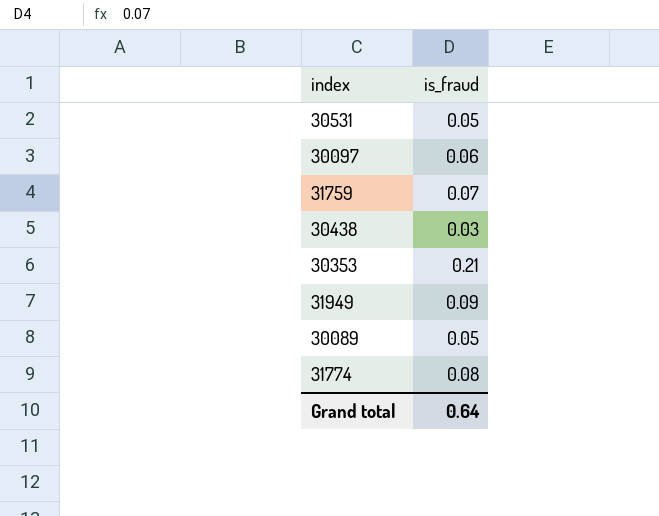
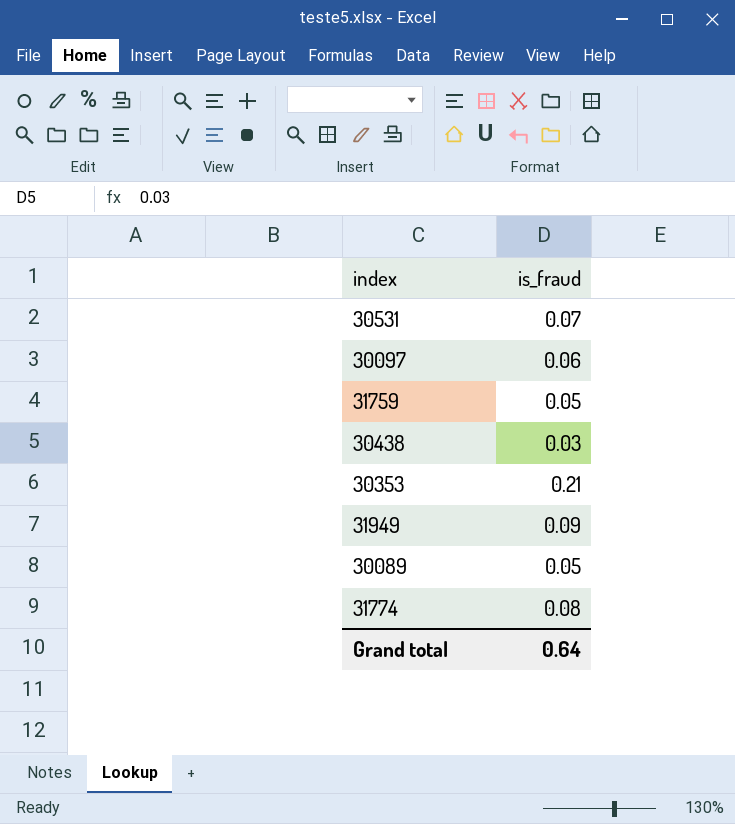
30531 | is_fraud: 0.05 -> 0.07
31759 | is_fraud: 0.07 -> 0.05

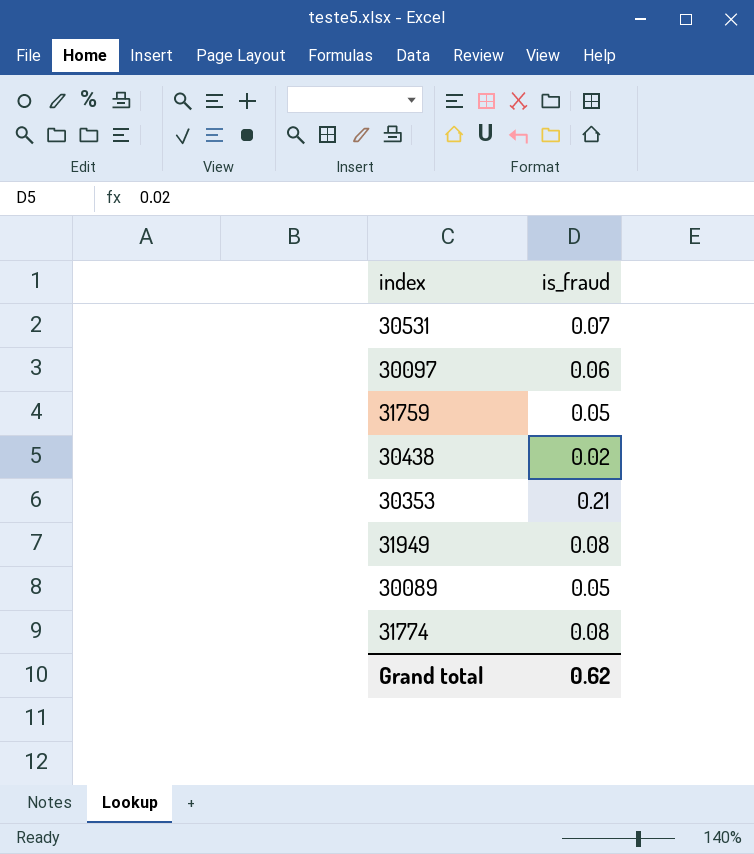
30438 | is_fraud: 0.03 -> 0.02
31949 | is_fraud: 0.09 -> 0.08
Grand total | is_fraud: 0.64 -> 0.62

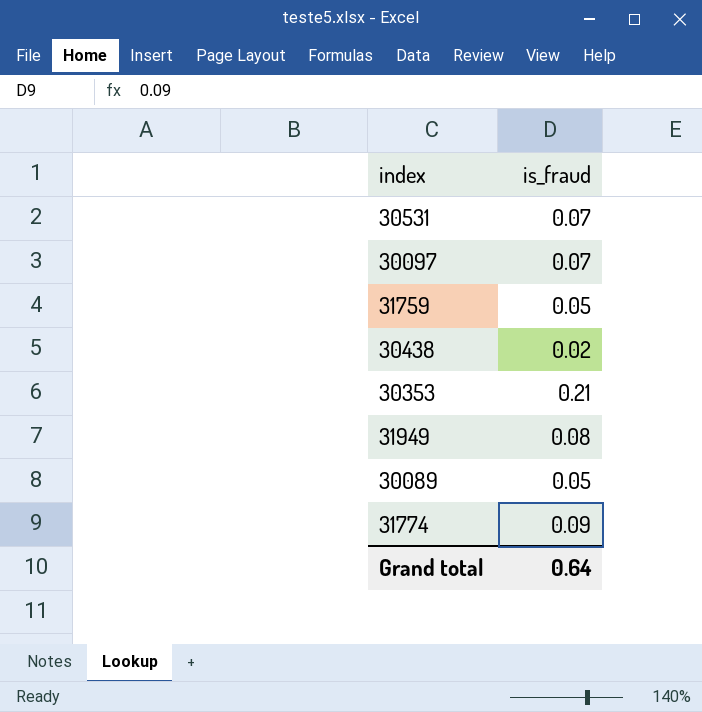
30097 | is_fraud: 0.06 -> 0.07
31774 | is_fraud: 0.08 -> 0.09
Grand total | is_fraud: 0.62 -> 0.64

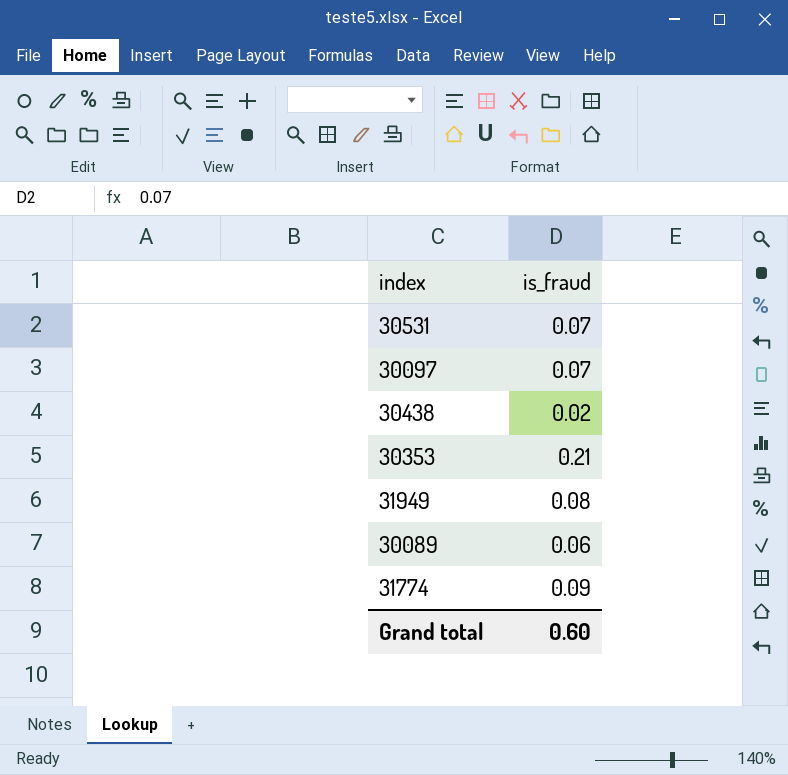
row 31759: 0.05 -> none
30089 | is_fraud: 0.05 -> 0.06
Grand total | is_fraud: 0.64 -> 0.60

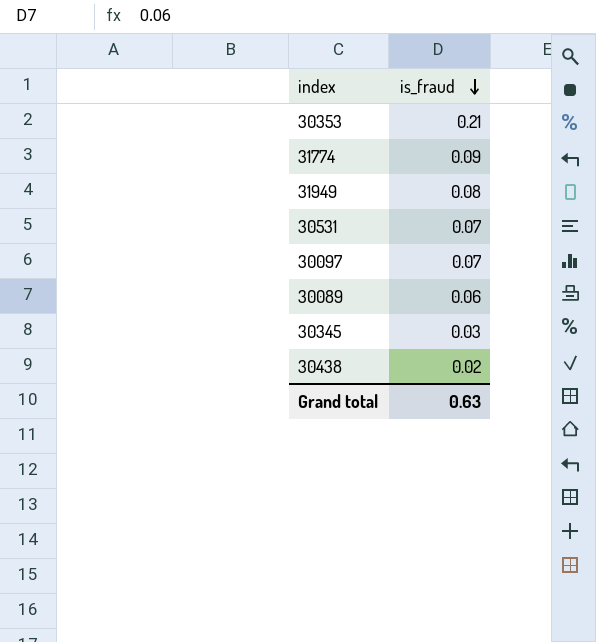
row order: none -> is_fraud descending
row 30345: none -> 0.03
Grand total | is_fraud: 0.60 -> 0.63

